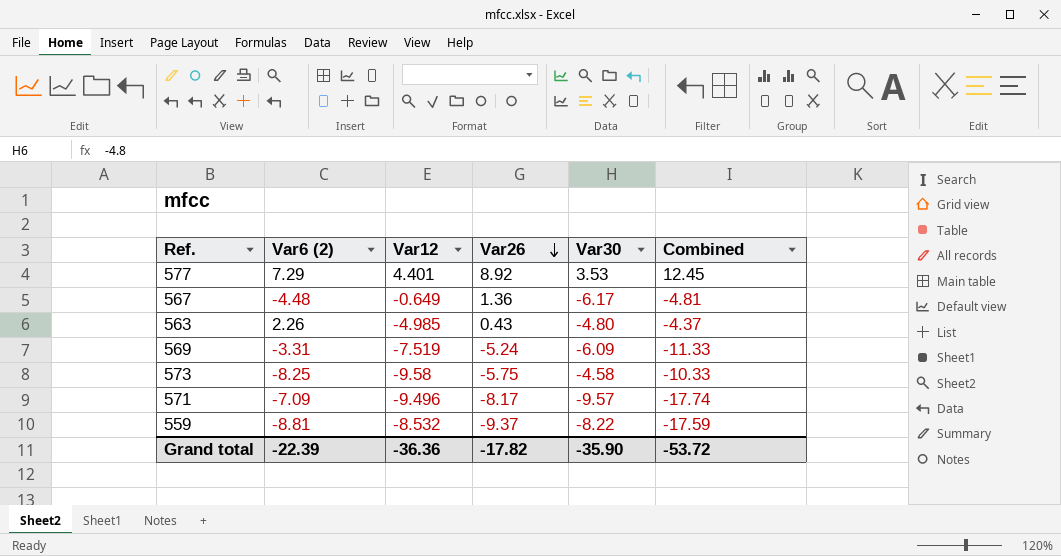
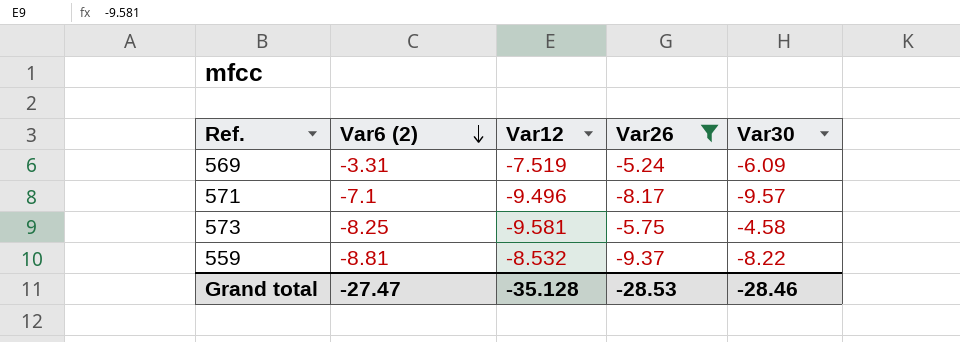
filter: none -> Var26 <= -5.24
row order: Var26 descending -> Var6 (2) descending
column Combined | formula: [Var26] + [Var30] -> none
571 | Var6 (2): -7.09 -> -7.1
573 | Var12: -9.58 -> -9.581
Grand total | Var6 (2): -22.39 -> -27.47
Grand total | Var12: -36.36 -> -35.128
Grand total | Var26: -17.82 -> -28.53
Grand total | Var30: -35.90 -> -28.46

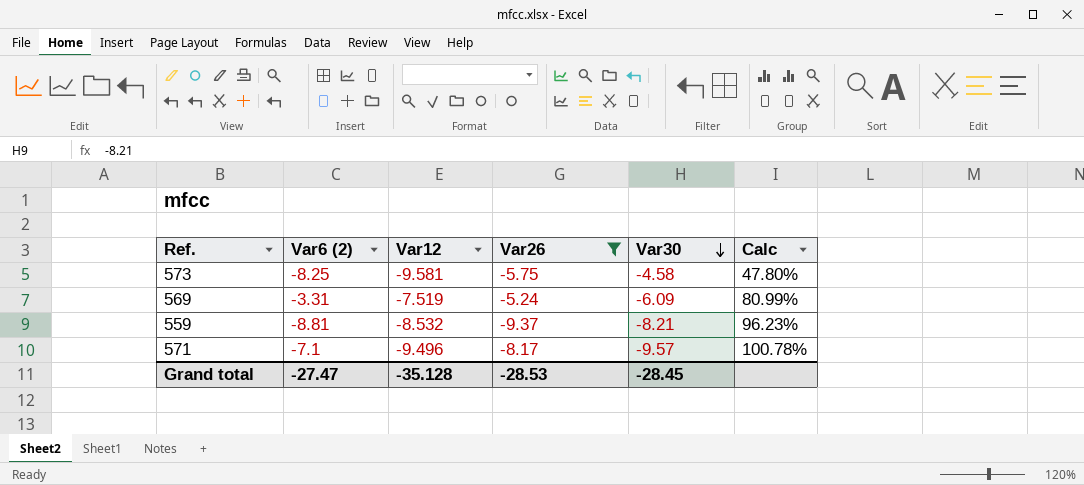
row order: Var6 (2) descending -> Var30 descending
column Calc | formula: none -> [Var30] / [Var12]
559 | Var30: -8.22 -> -8.21
Grand total | Var30: -28.46 -> -28.45

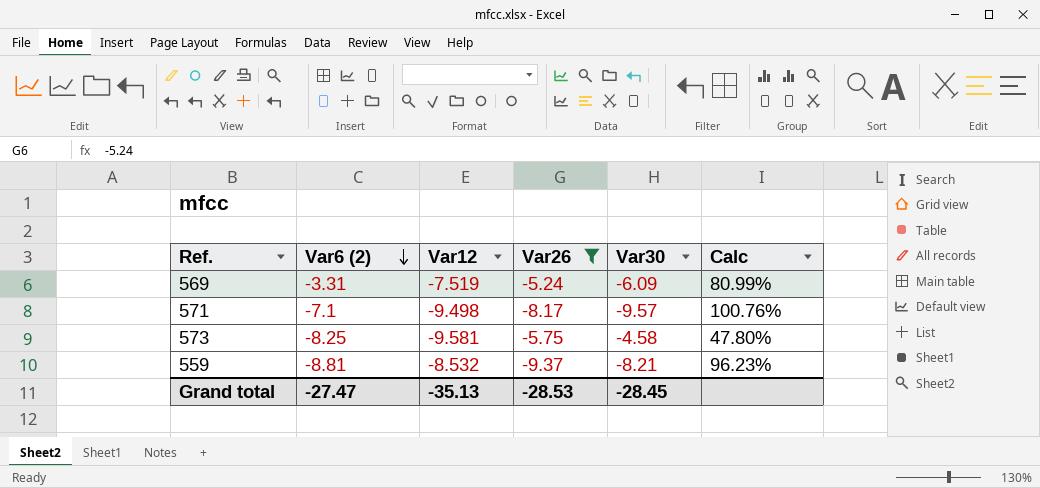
row order: Var30 descending -> Var6 (2) descending
571 | Var12: -9.496 -> -9.498
571 | Calc: 100.78% -> 100.76%
Grand total | Var12: -35.128 -> -35.13

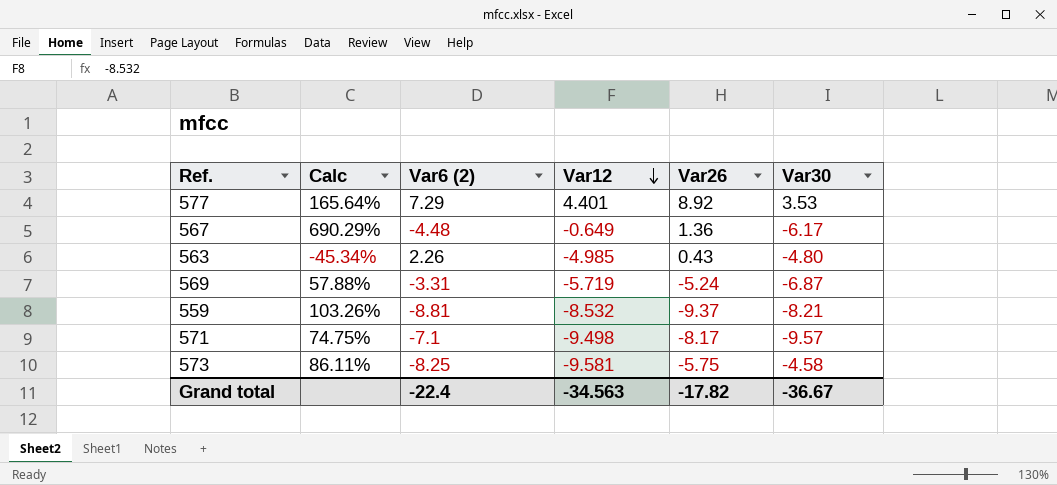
filter: Var26 <= -5.24 -> none
row order: Var6 (2) descending -> Var12 descending
column Calc | formula: [Var30] / [Var12] -> [Var6 (2)] / [Var12]
column Calc | position: 6 -> 2
569 | Var12: -7.519 -> -5.719
569 | Var30: -6.09 -> -6.87
Grand total | Var6 (2): -27.47 -> -22.4
Grand total | Var12: -35.13 -> -34.563
Grand total | Var26: -28.53 -> -17.82
Grand total | Var30: -28.45 -> -36.67

